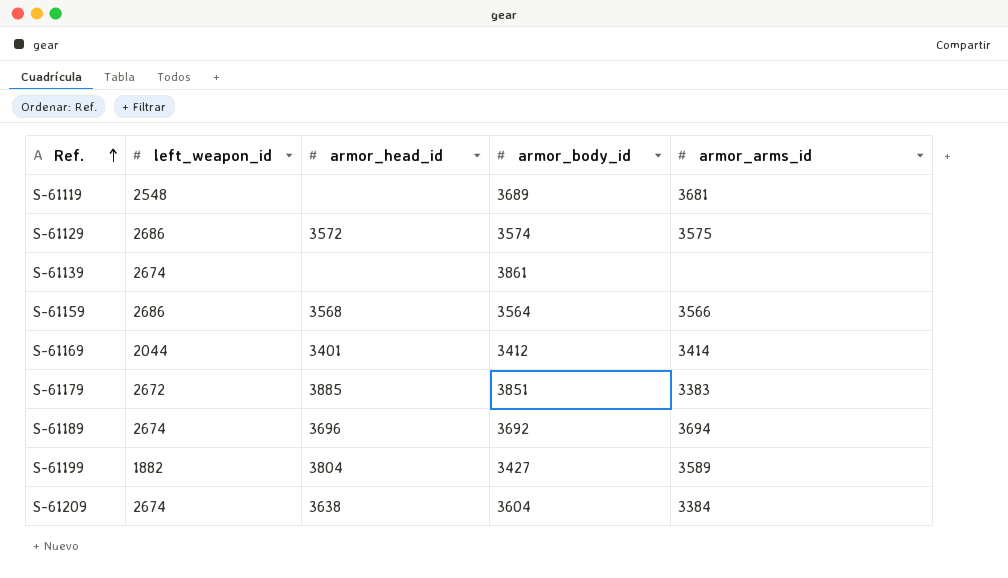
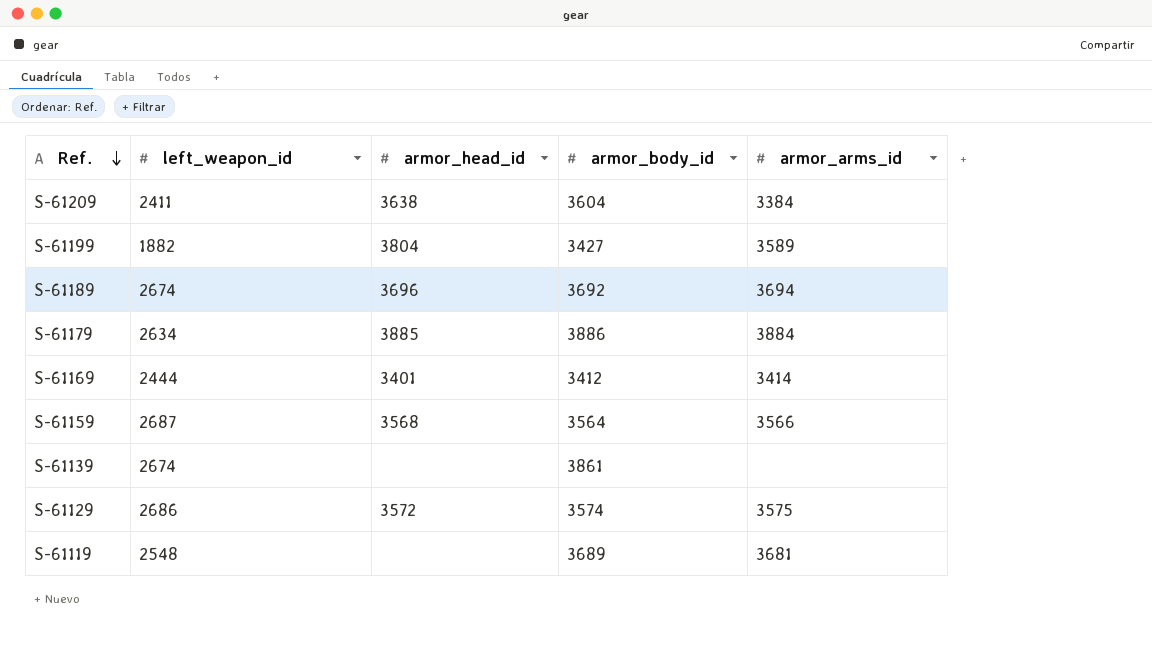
row order: Ref. ascending -> Ref. descending
S-61209 | left_weapon_id: 2674 -> 2411
S-61179 | left_weapon_id: 2672 -> 2634
S-61179 | armor_body_id: 3851 -> 3886
S-61179 | armor_arms_id: 3383 -> 3884
S-61169 | left_weapon_id: 2044 -> 2444
S-61159 | left_weapon_id: 2686 -> 2687

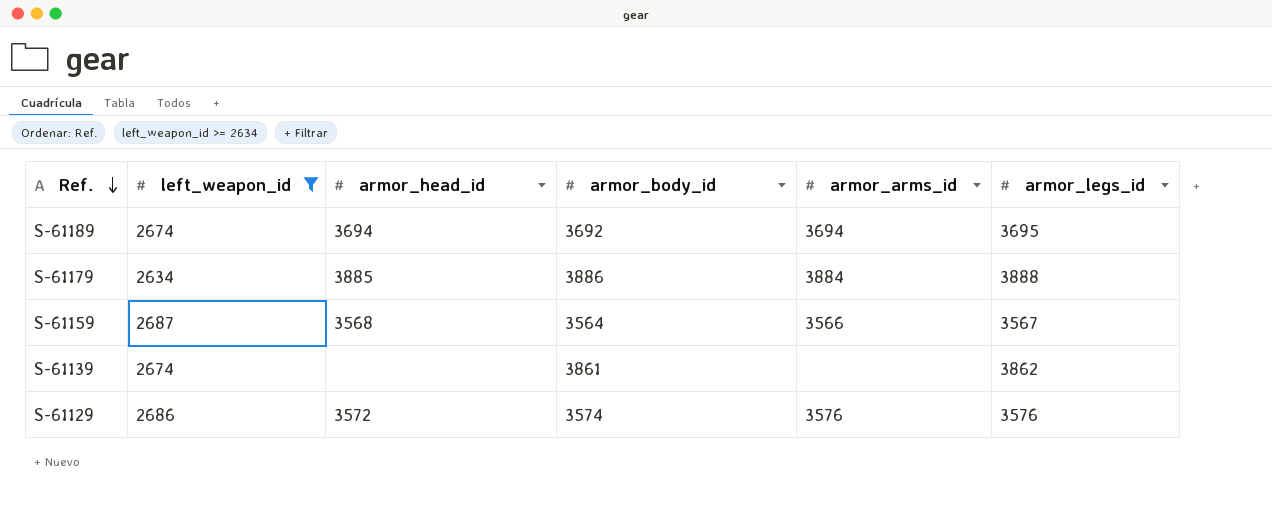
filter: none -> left_weapon_id >= 2634
column armor_legs_id | position: none -> 6
S-61189 | armor_head_id: 3696 -> 3694
S-61129 | armor_arms_id: 3575 -> 3576

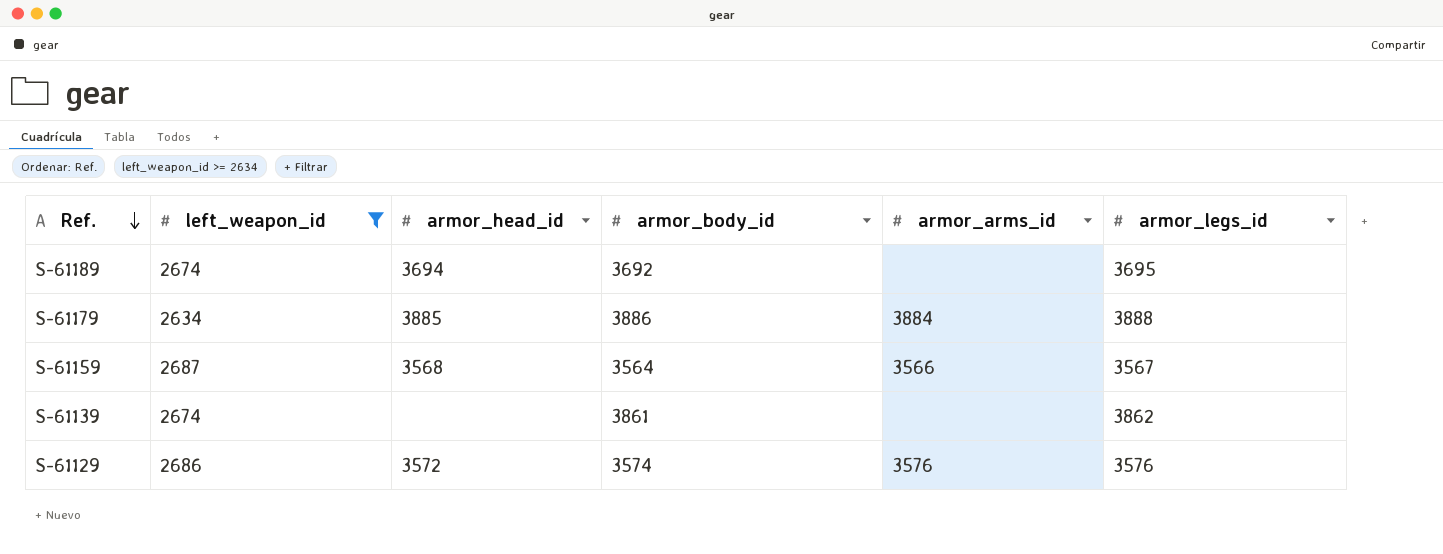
S-61189 | armor_arms_id: 3694 -> none

